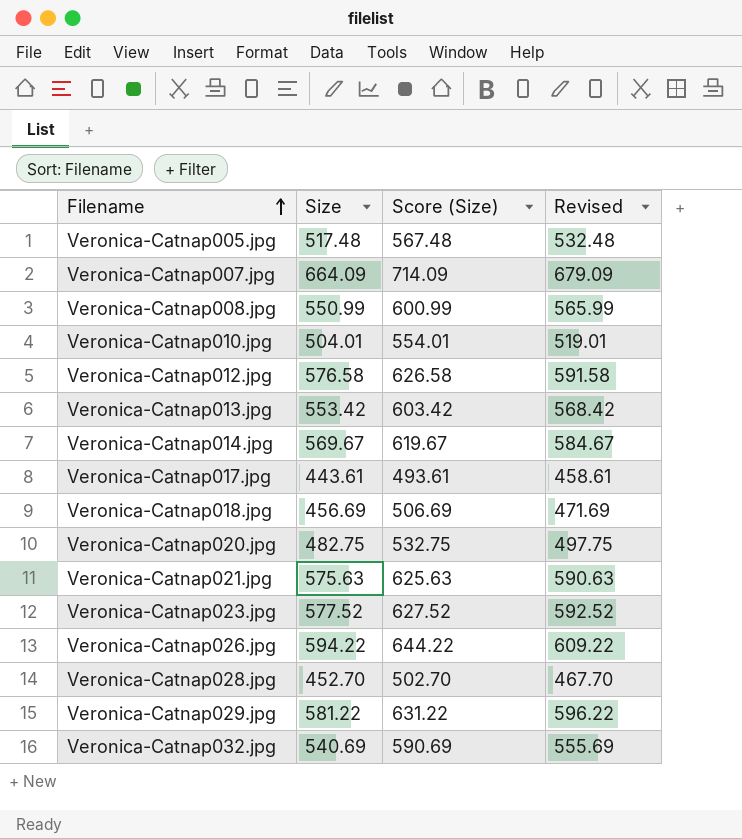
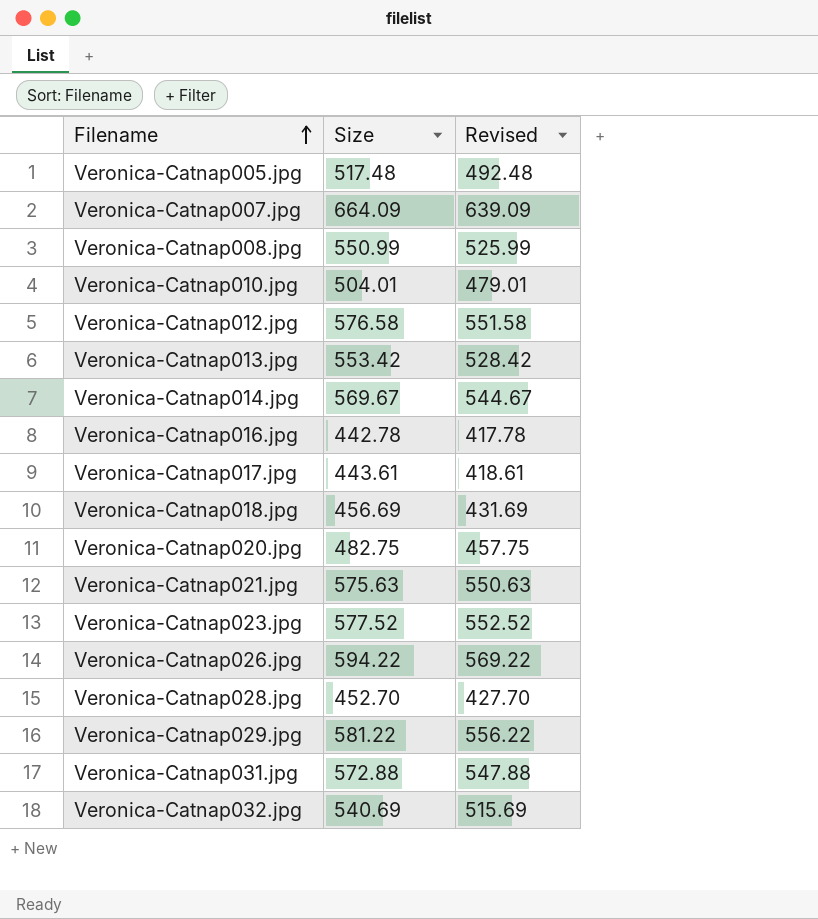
column Score (Size) | formula: [Size] + 50 -> none
column Revised | formula: [Size] + 15 -> [Size] - 25
row Veronica-Catnap016.jpg: none -> 442.78 | 417.78
row Veronica-Catnap031.jpg: none -> 572.88 | 547.88

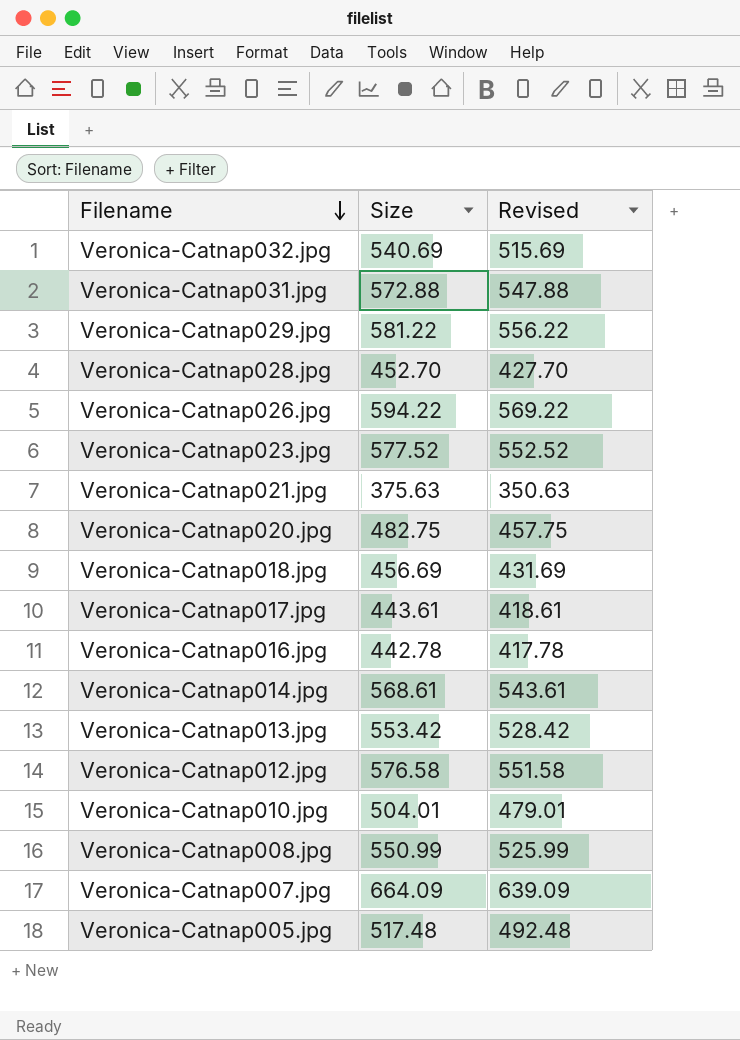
row order: Filename ascending -> Filename descending
Veronica-Catnap021.jpg | Size: 575.63 -> 375.63
Veronica-Catnap021.jpg | Revised: 550.63 -> 350.63
Veronica-Catnap014.jpg | Size: 569.67 -> 568.61
Veronica-Catnap014.jpg | Revised: 544.67 -> 543.61

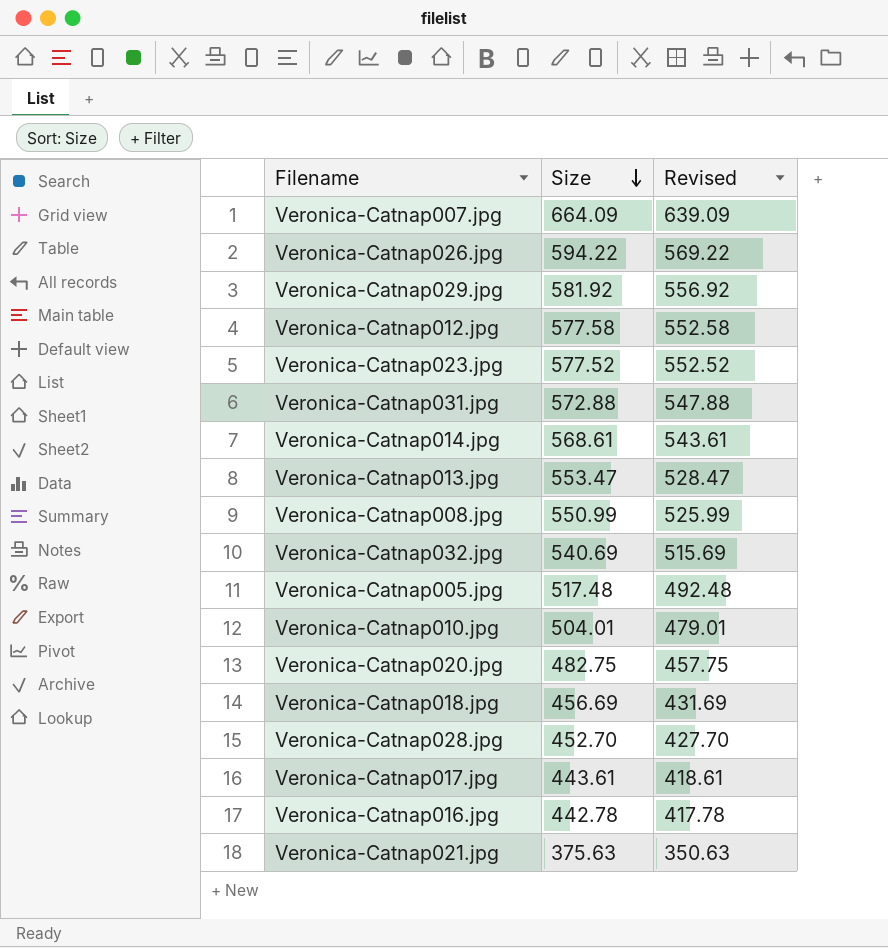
row order: Filename descending -> Size descending
Veronica-Catnap029.jpg | Size: 581.22 -> 581.92
Veronica-Catnap029.jpg | Revised: 556.22 -> 556.92
Veronica-Catnap012.jpg | Size: 576.58 -> 577.58
Veronica-Catnap012.jpg | Revised: 551.58 -> 552.58
Veronica-Catnap013.jpg | Size: 553.42 -> 553.47
Veronica-Catnap013.jpg | Revised: 528.42 -> 528.47

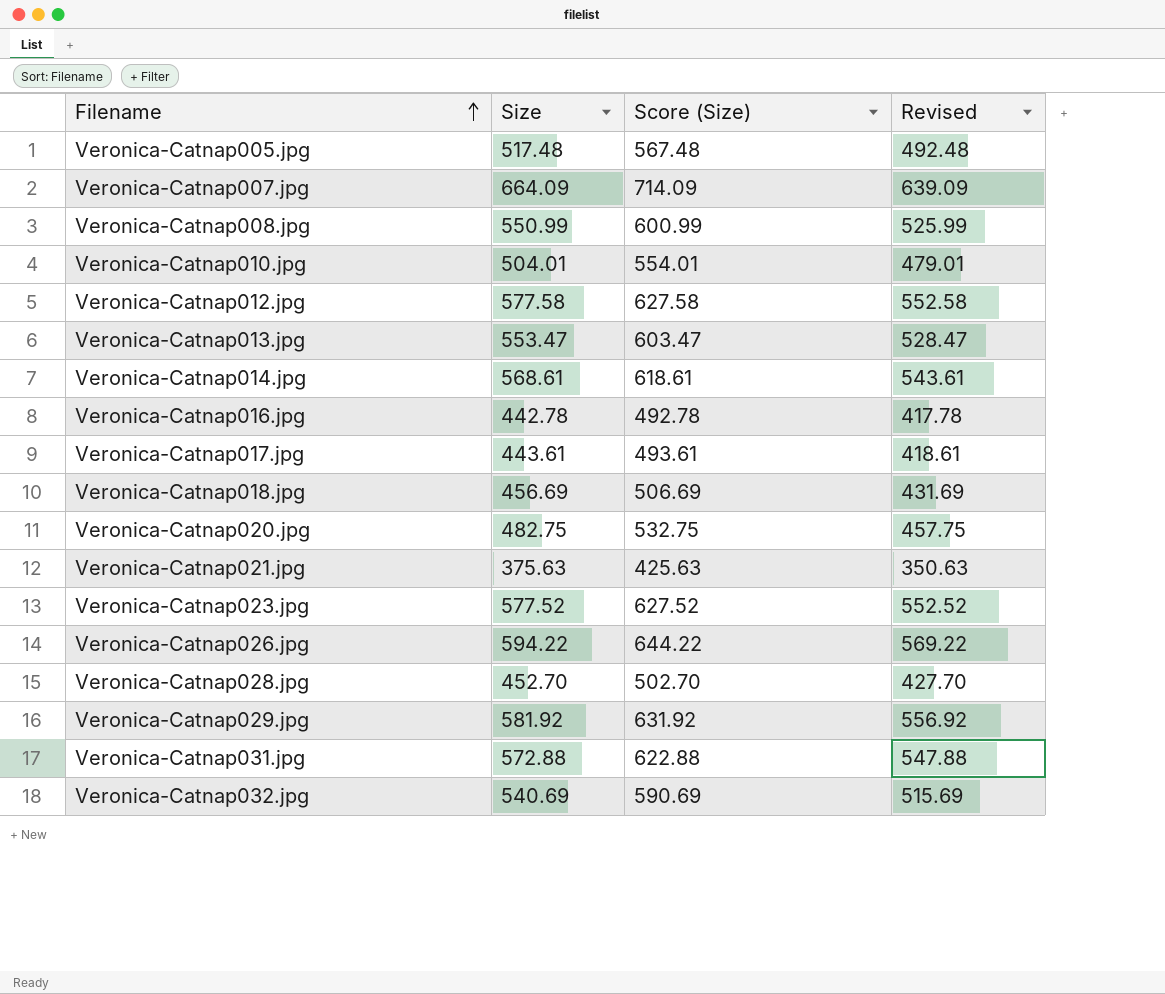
row order: Size descending -> Filename ascending
column Score (Size) | formula: none -> [Size] + 50

